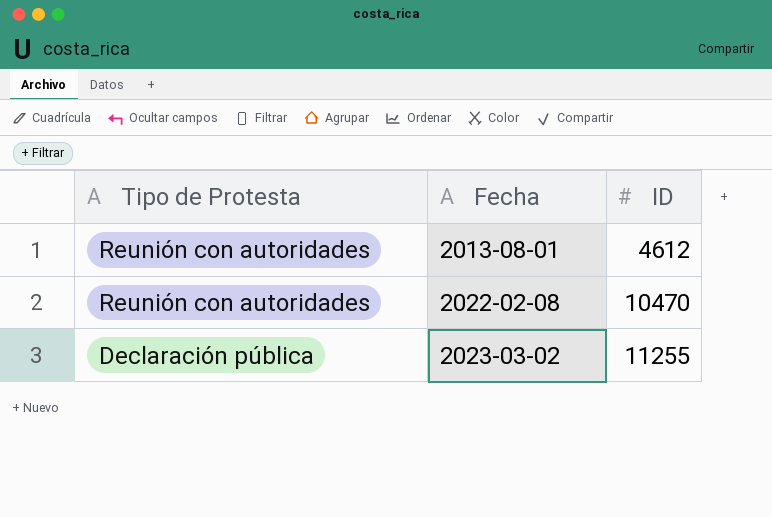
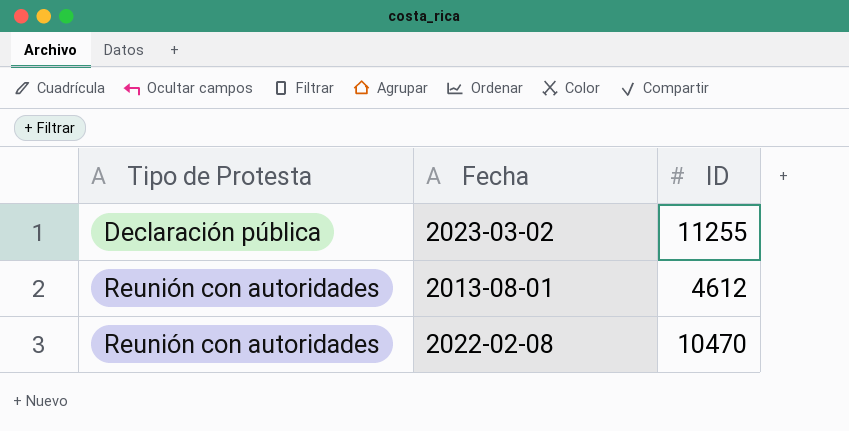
row order: Tipo de Protesta descending -> Tipo de Protesta ascending

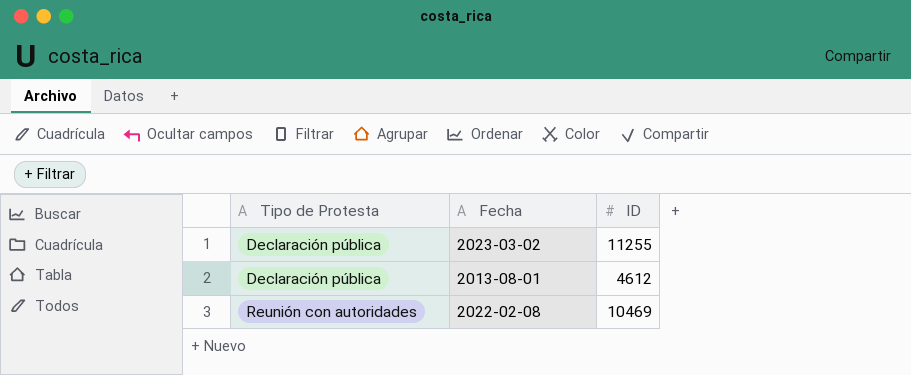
2013-08-01 | Tipo de Protesta: Reunión con autoridades -> Declaración pública
2022-02-08 | ID: 10470 -> 10469

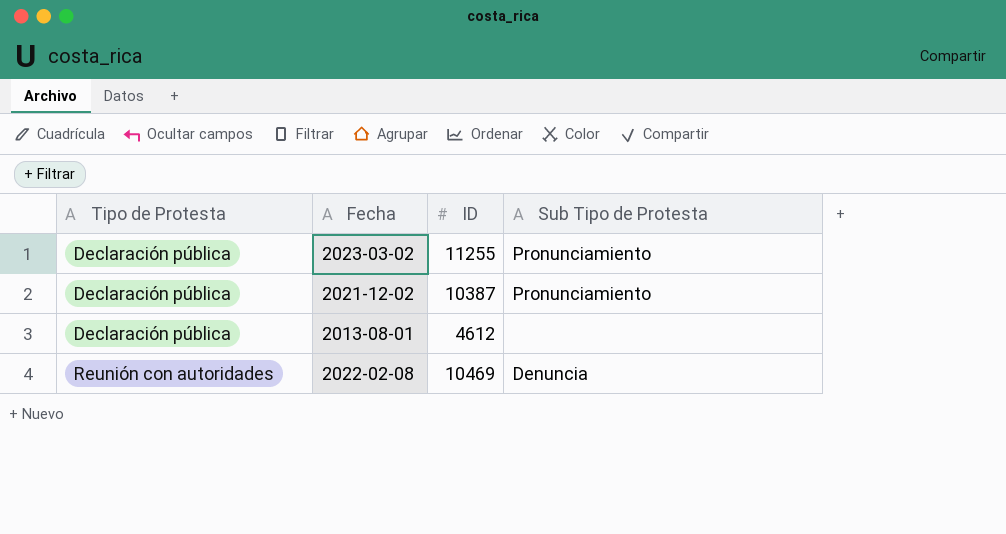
column Sub Tipo de Protesta | position: none -> 4
row 2021-12-02: none -> Declaración pública | 10387 | Pronunciamiento

